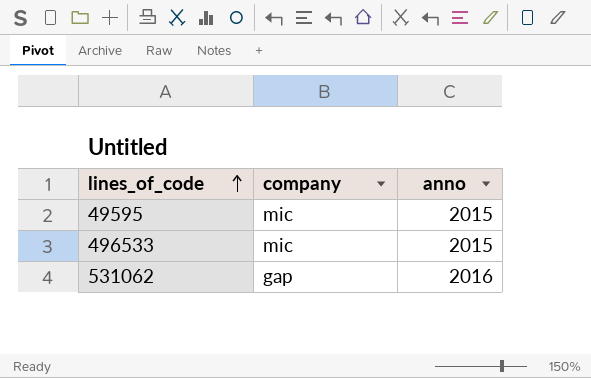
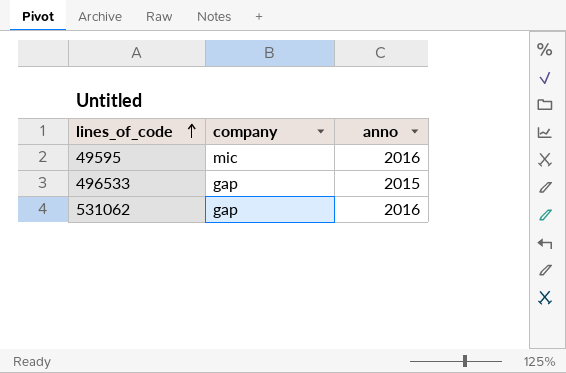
49595 | anno: 2015 -> 2016
496533 | company: mic -> gap

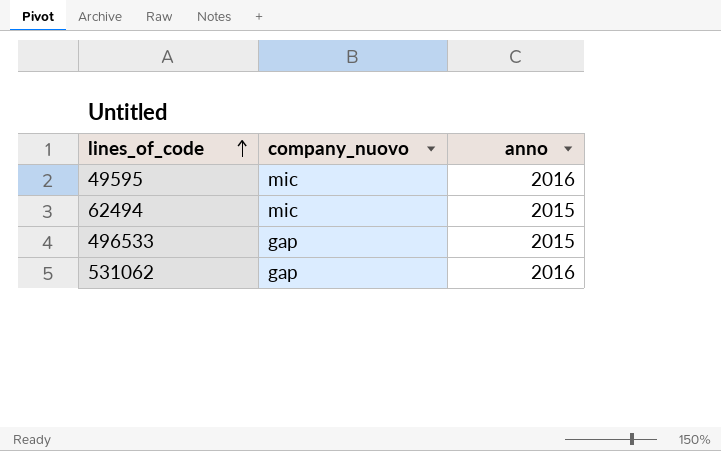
column name: company -> company_nuovo
row 62494: none -> mic | 2015

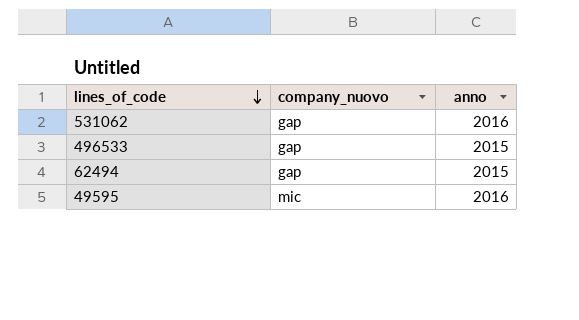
row order: lines_of_code ascending -> lines_of_code descending
62494 | company_nuovo: mic -> gap

